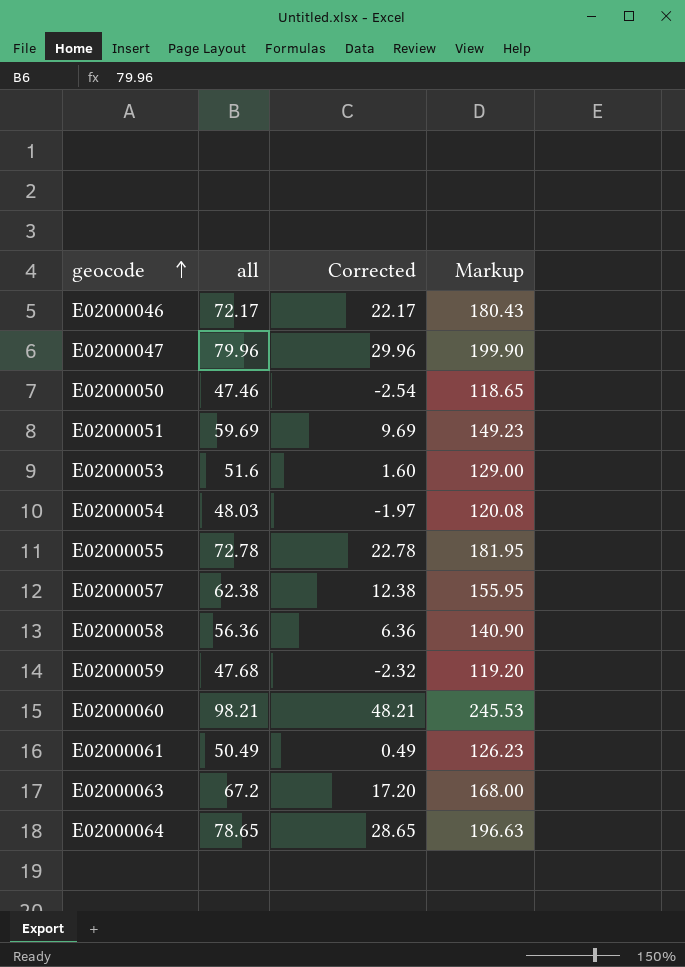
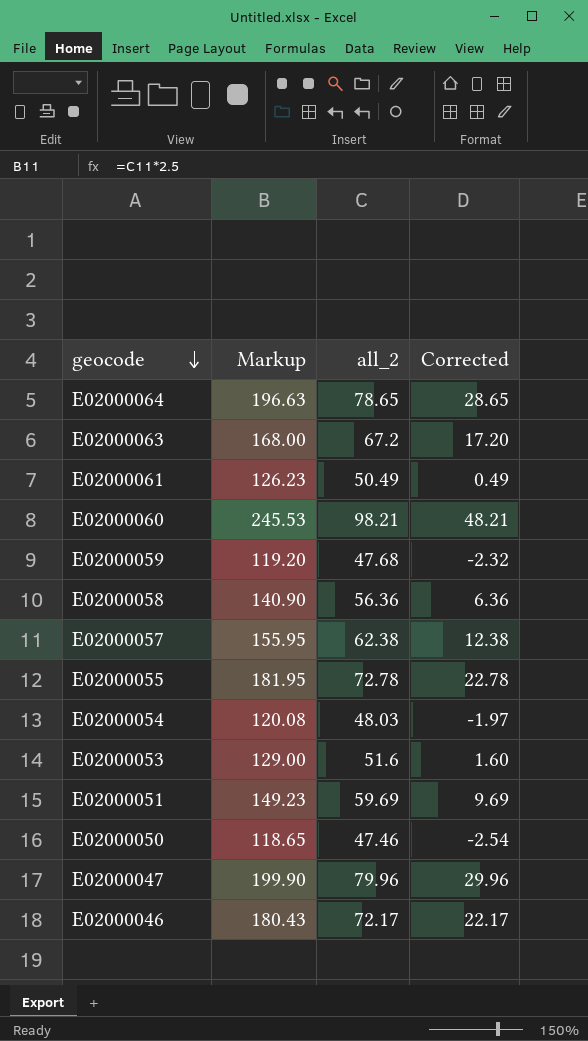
row order: geocode ascending -> geocode descending
column Markup | position: 4 -> 2
column name: all -> all_2

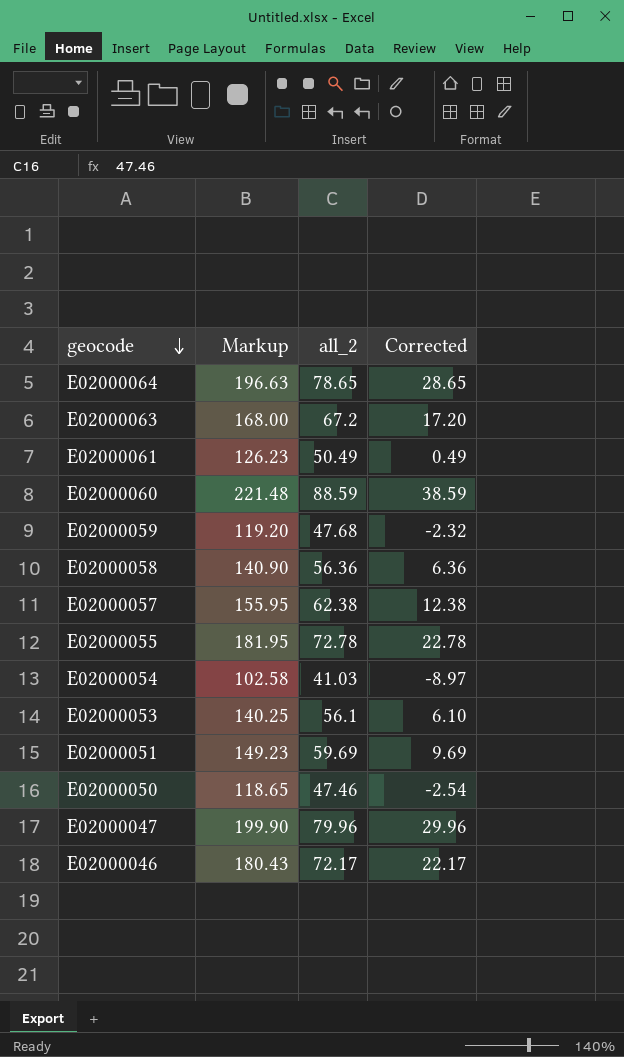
E02000060 | Markup: 245.53 -> 221.48
E02000060 | all_2: 98.21 -> 88.59
E02000060 | Corrected: 48.21 -> 38.59
E02000054 | Markup: 120.08 -> 102.58
E02000054 | all_2: 48.03 -> 41.03
E02000054 | Corrected: -1.97 -> -8.97
E02000053 | Markup: 129.00 -> 140.25
E02000053 | all_2: 51.6 -> 56.1
E02000053 | Corrected: 1.60 -> 6.10

